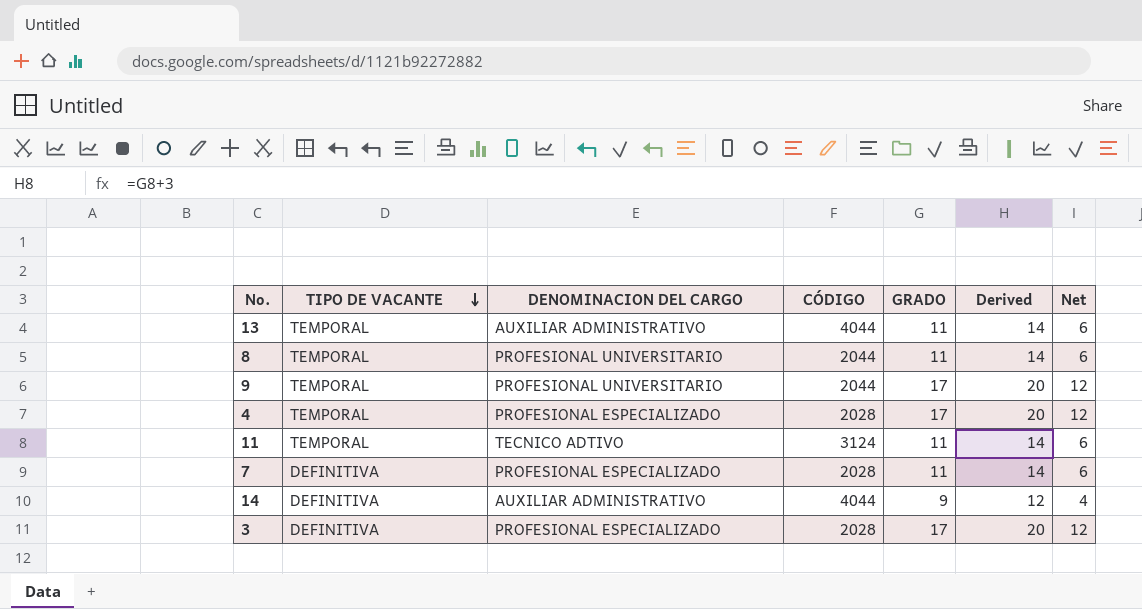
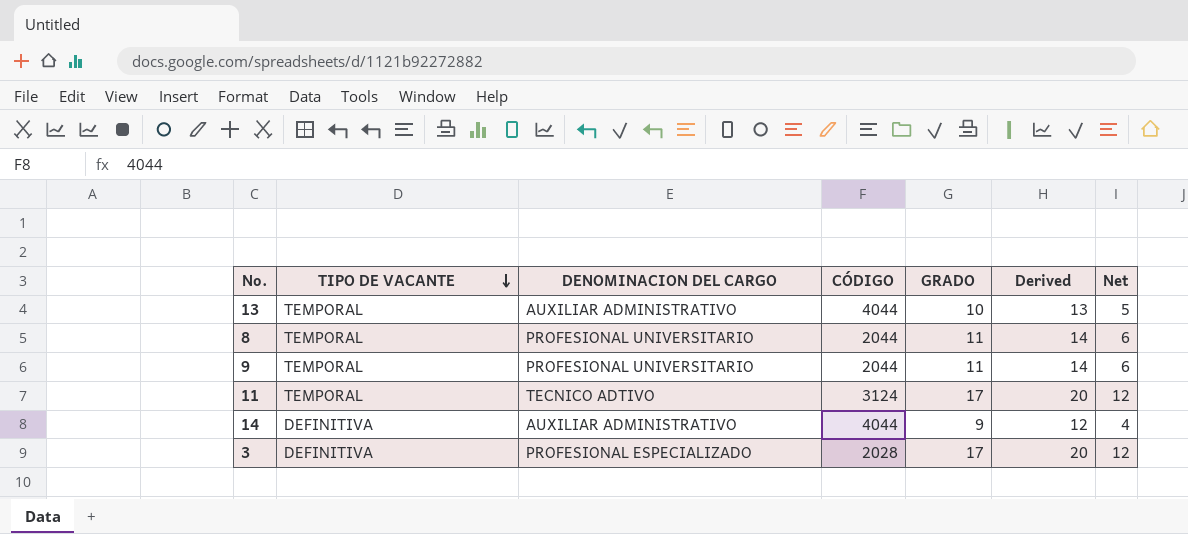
row 4: TEMPORAL | PROFESIONAL ESPECIALIZADO | 2028 | 17 | 20 | 12 -> none
row 7: DEFINITIVA | PROFESIONAL ESPECIALIZADO | 2028 | 11 | 14 | 6 -> none
13 | GRADO: 11 -> 10
13 | Derived: 14 -> 13
13 | Net: 6 -> 5
9 | GRADO: 17 -> 11
9 | Derived: 20 -> 14
9 | Net: 12 -> 6
11 | GRADO: 11 -> 17
11 | Derived: 14 -> 20
11 | Net: 6 -> 12

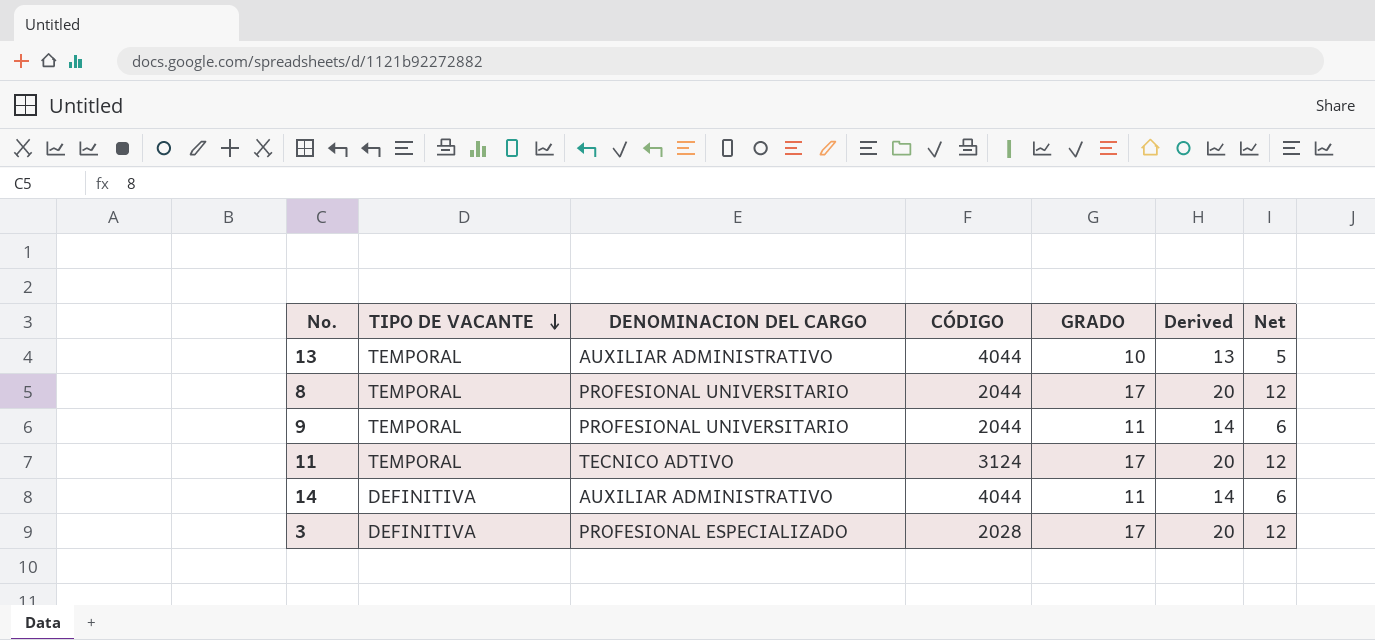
8 | GRADO: 11 -> 17
8 | Derived: 14 -> 20
8 | Net: 6 -> 12
14 | GRADO: 9 -> 11
14 | Derived: 12 -> 14
14 | Net: 4 -> 6

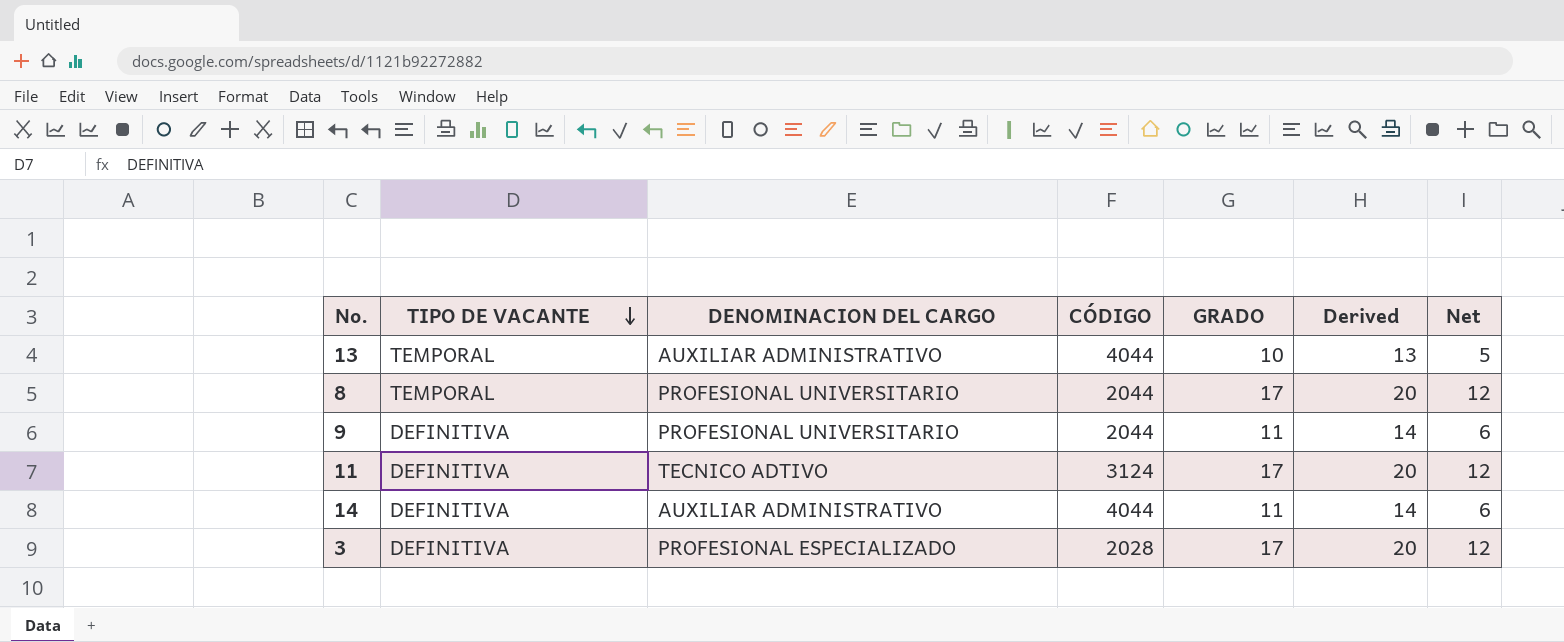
9 | TIPO DE VACANTE: TEMPORAL -> DEFINITIVA
11 | TIPO DE VACANTE: TEMPORAL -> DEFINITIVA

